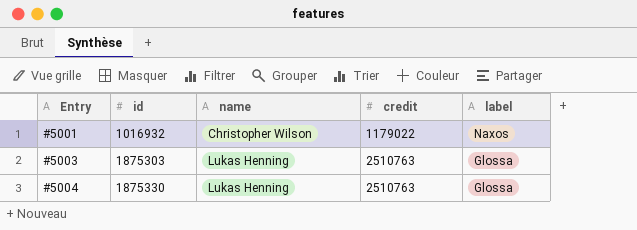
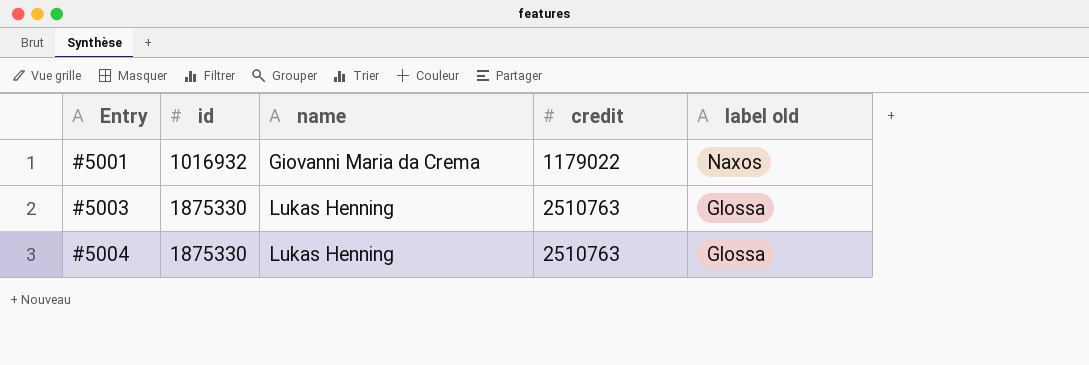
column name: label -> label old
#5001 | name: Christopher Wilson -> Giovanni Maria da Crema
#5003 | id: 1875303 -> 1875330

